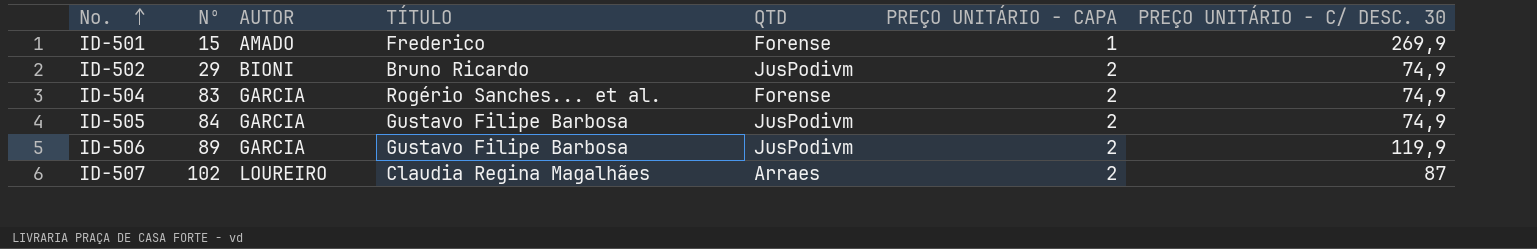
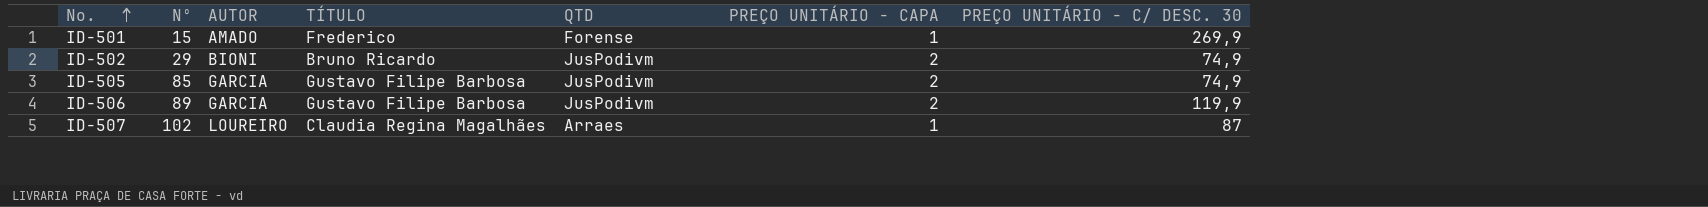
row ID-504: 83 | GARCIA | Rogério Sanches... et al. | Forense | 2 | 74,9 -> none
ID-505 | Nº: 84 -> 85
ID-507 | PREÇO UNITÁRIO - CAPA: 2 -> 1

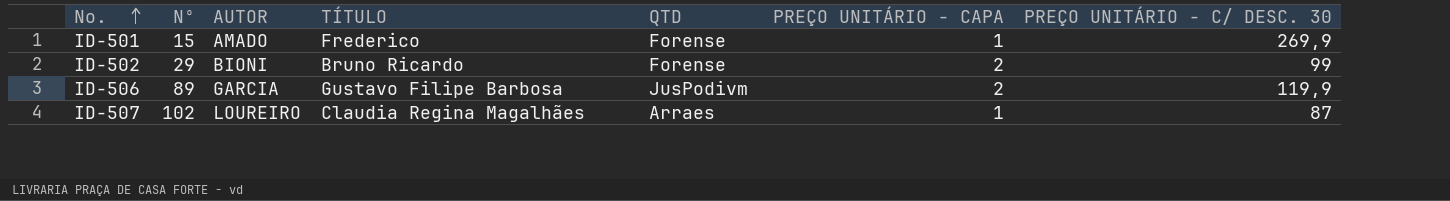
row ID-505: 85 | GARCIA | Gustavo Filipe Barbosa | JusPodivm | 2 | 74,9 -> none
ID-502 | QTD: JusPodivm -> Forense
ID-502 | PREÇO UNITÁRIO - C/ DESC. 30: 74,9 -> 99

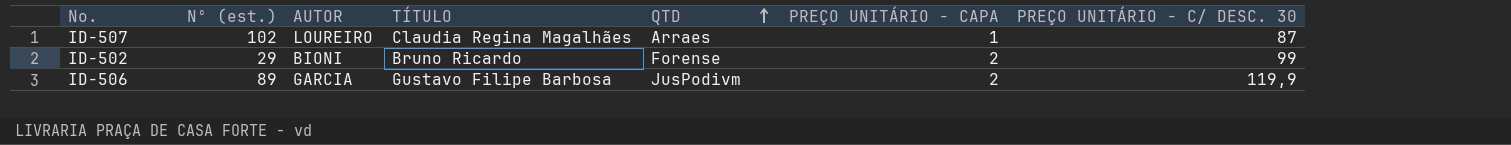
row order: No. ascending -> QTD ascending
column name: Nº -> Nº (est.)
row ID-501: 15 | AMADO | Frederico | Forense | 1 | 269,9 -> none

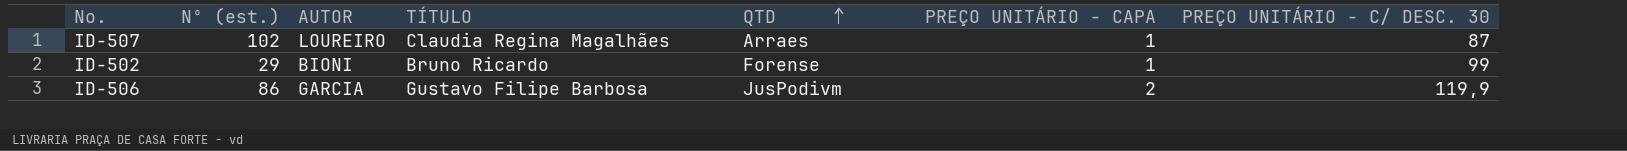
ID-502 | PREÇO UNITÁRIO - CAPA: 2 -> 1
ID-506 | Nº (est.): 89 -> 86

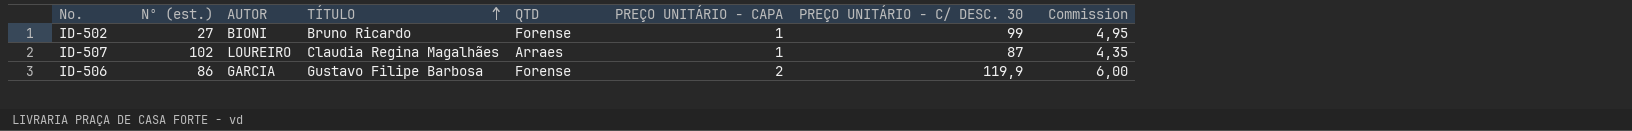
row order: QTD ascending -> TÍTULO ascending
column Commission | formula: none -> [PREÇO UNITÁRIO - C/ DESC. 30] * 0,05
ID-502 | Nº (est.): 29 -> 27
ID-506 | QTD: JusPodivm -> Forense

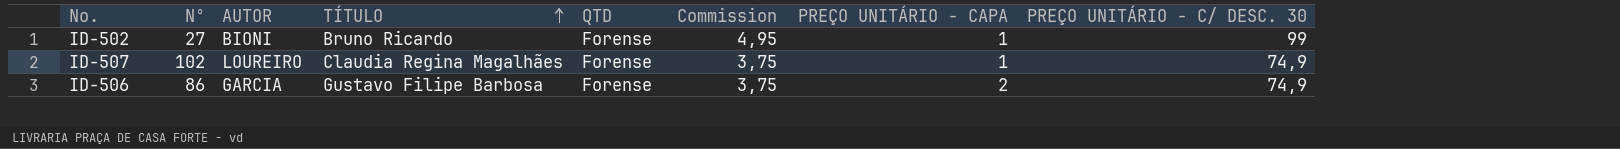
column name: Nº (est.) -> Nº
column Commission | position: 8 -> 6
ID-507 | QTD: Arraes -> Forense
ID-507 | Commission: 4,35 -> 3,75
ID-507 | PREÇO UNITÁRIO - C/ DESC. 30: 87 -> 74,9
ID-506 | Commission: 6,00 -> 3,75
ID-506 | PREÇO UNITÁRIO - C/ DESC. 30: 119,9 -> 74,9

